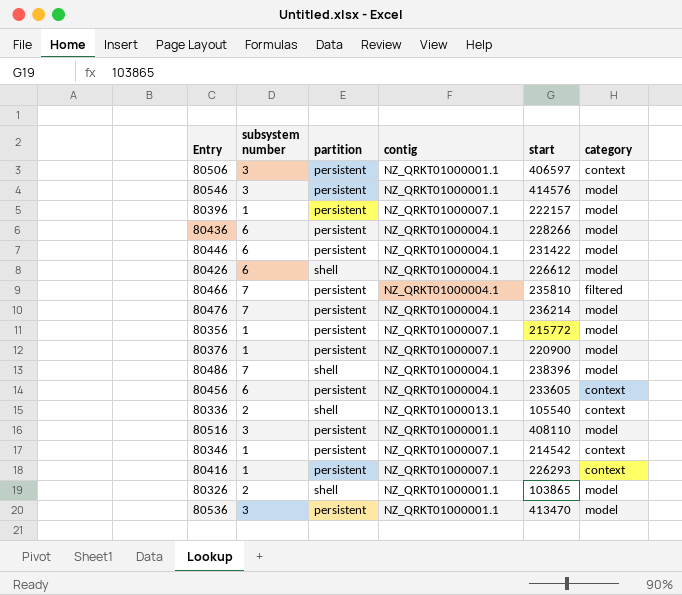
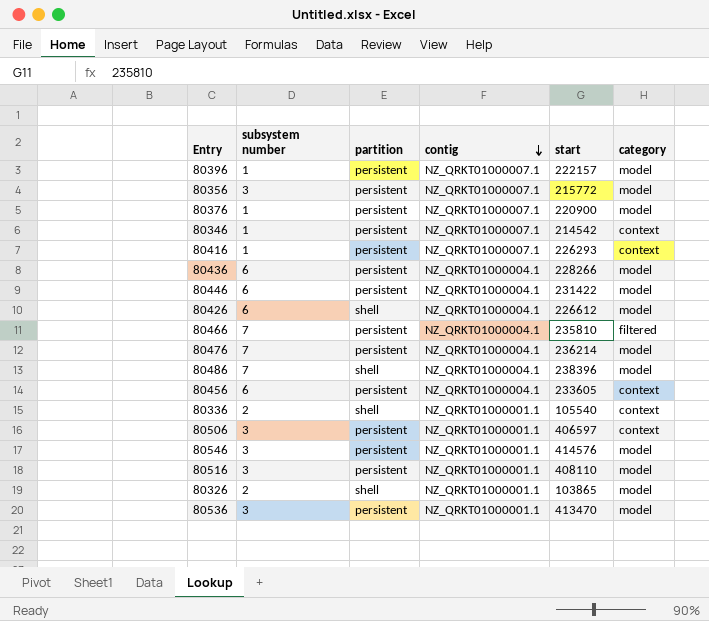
row order: none -> contig descending
80356 | subsystem number: 1 -> 3
80336 | contig: NZ_QRKT01000013.1 -> NZ_QRKT01000001.1

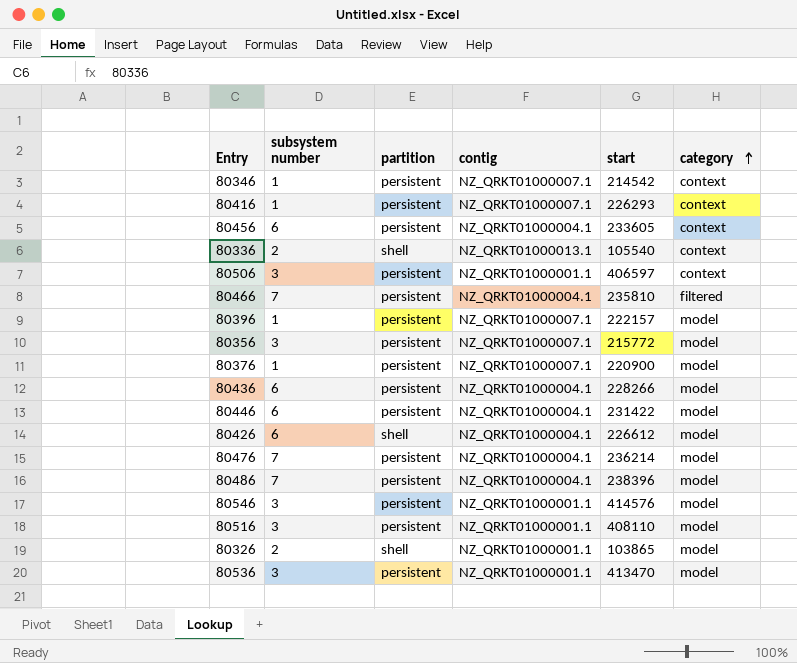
row order: contig descending -> category ascending
80336 | contig: NZ_QRKT01000001.1 -> NZ_QRKT01000013.1
80486 | partition: shell -> persistent

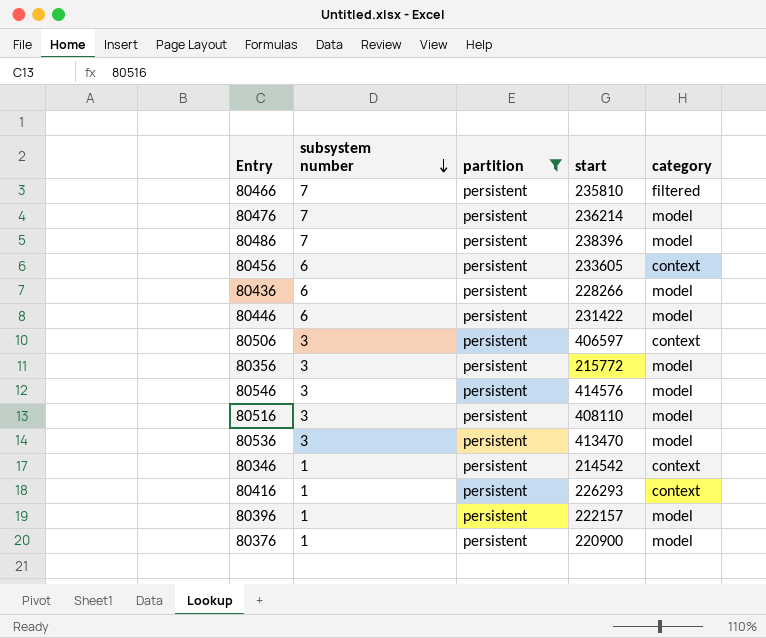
filter: none -> partition = persistent
row order: category ascending -> subsystem number descending
column contig | position: 4 -> none

